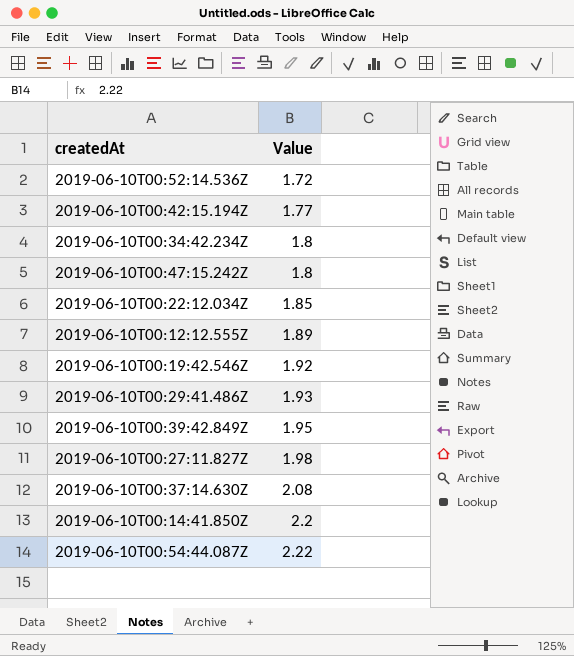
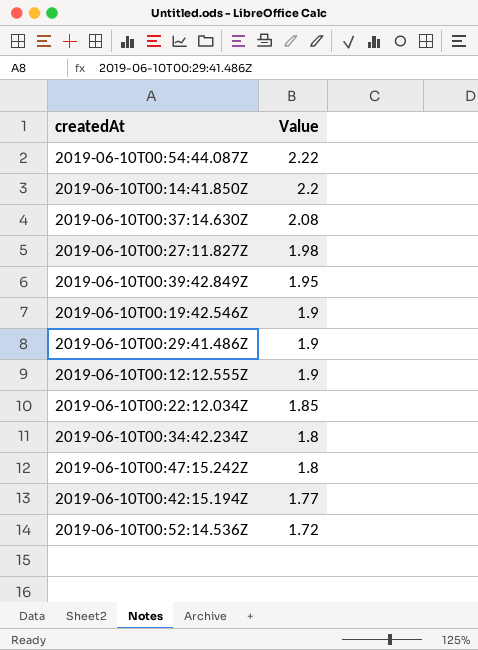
row order: Value ascending -> Value descending
2019-06-10T00:19:42.546Z | Value: 1.92 -> 1.9
2019-06-10T00:29:41.486Z | Value: 1.93 -> 1.9
2019-06-10T00:12:12.555Z | Value: 1.89 -> 1.9

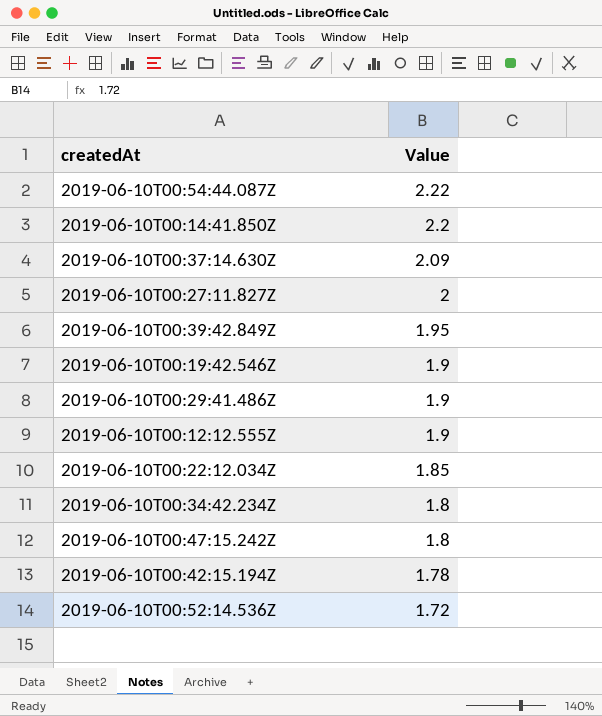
2019-06-10T00:37:14.630Z | Value: 2.08 -> 2.09
2019-06-10T00:27:11.827Z | Value: 1.98 -> 2
2019-06-10T00:42:15.194Z | Value: 1.77 -> 1.78

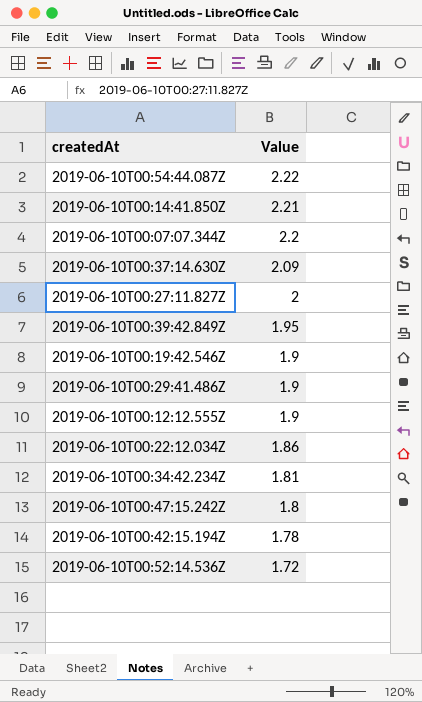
2019-06-10T00:14:41.850Z | Value: 2.2 -> 2.21
row 2019-06-10T00:07:07.344Z: none -> 2.2
2019-06-10T00:22:12.034Z | Value: 1.85 -> 1.86
2019-06-10T00:34:42.234Z | Value: 1.8 -> 1.81

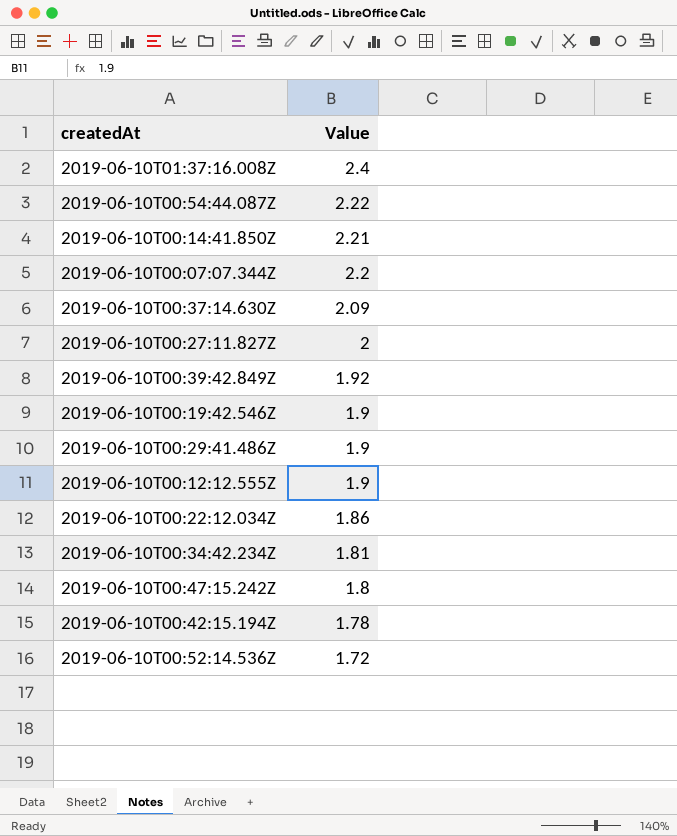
row 2019-06-10T01:37:16.008Z: none -> 2.4
2019-06-10T00:39:42.849Z | Value: 1.95 -> 1.92

